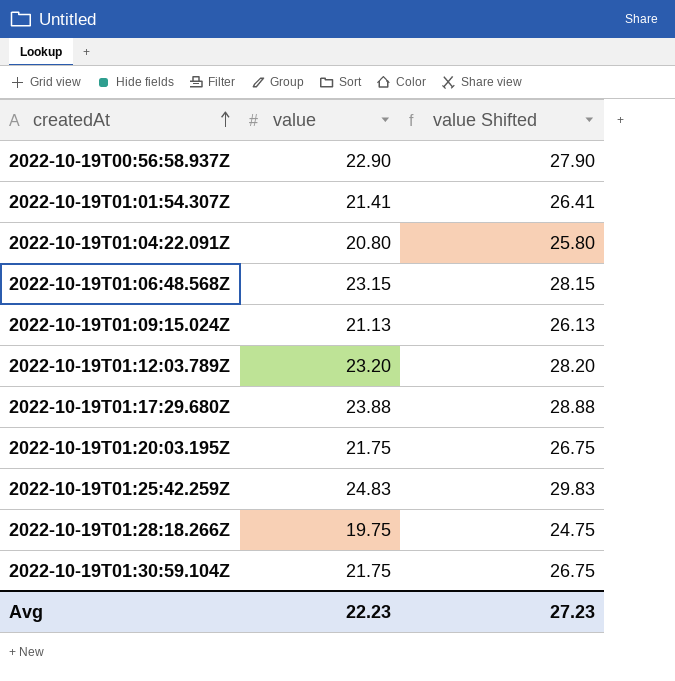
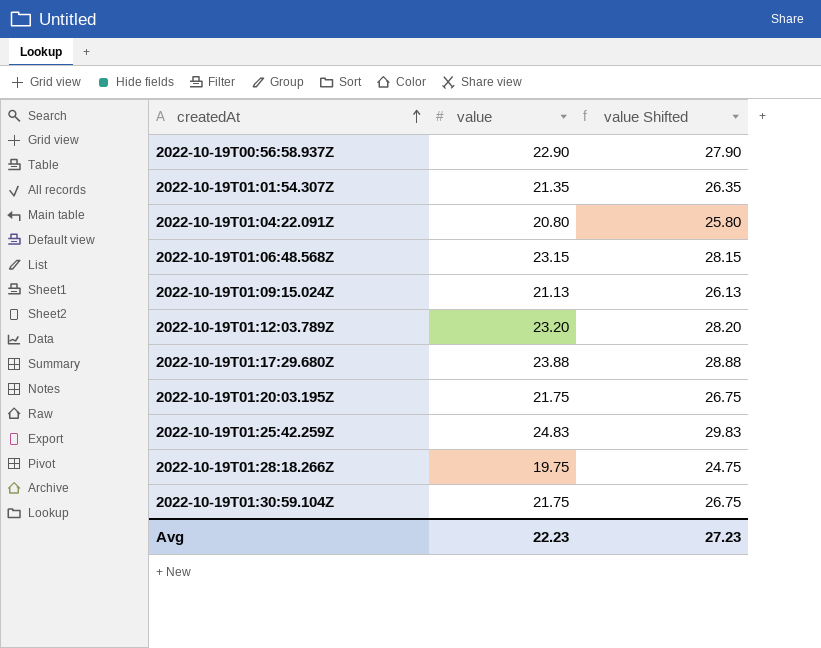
2022-10-19T01:01:54.307Z | value: 21.41 -> 21.35
2022-10-19T01:01:54.307Z | value Shifted: 26.41 -> 26.35

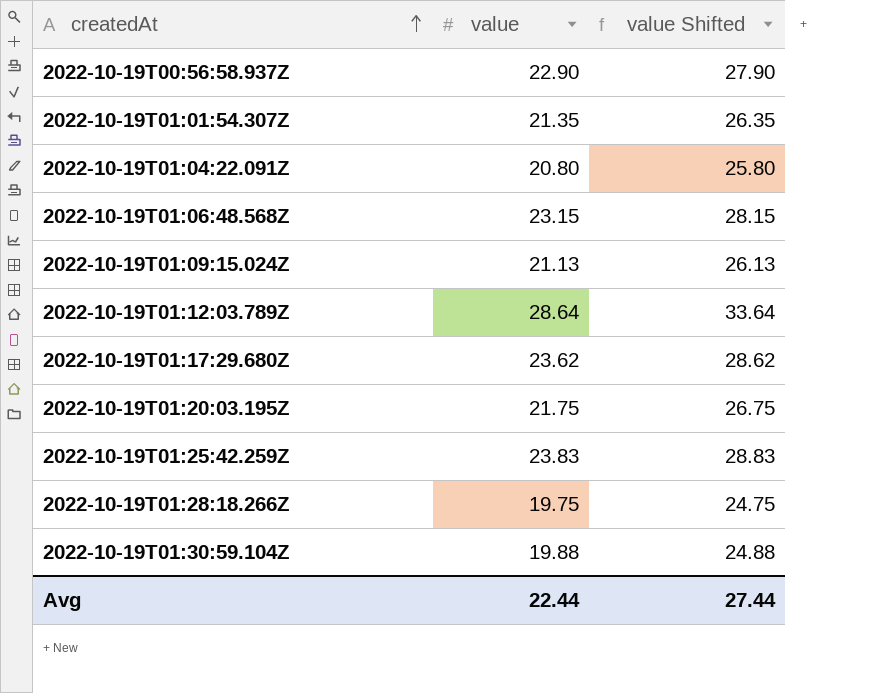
2022-10-19T01:12:03.789Z | value: 23.20 -> 28.64
2022-10-19T01:12:03.789Z | value Shifted: 28.20 -> 33.64
2022-10-19T01:17:29.680Z | value: 23.88 -> 23.62
2022-10-19T01:17:29.680Z | value Shifted: 28.88 -> 28.62
2022-10-19T01:25:42.259Z | value: 24.83 -> 23.83
2022-10-19T01:25:42.259Z | value Shifted: 29.83 -> 28.83
2022-10-19T01:30:59.104Z | value: 21.75 -> 19.88
2022-10-19T01:30:59.104Z | value Shifted: 26.75 -> 24.88
Avg | value: 22.23 -> 22.44
Avg | value Shifted: 27.23 -> 27.44

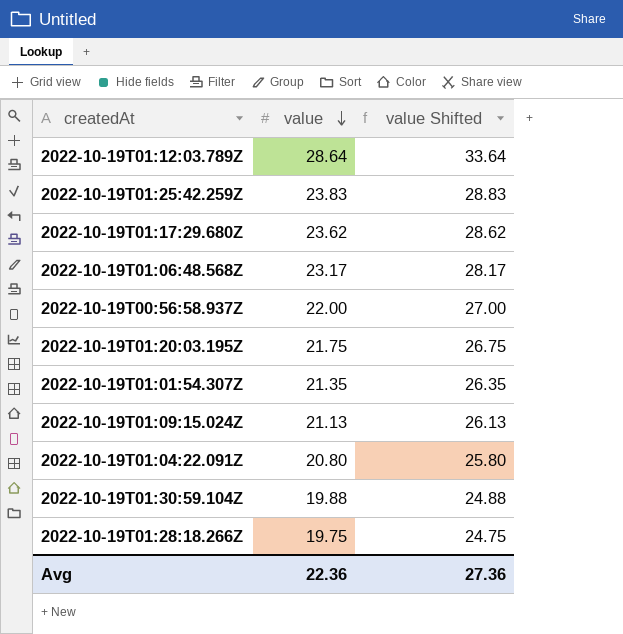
row order: createdAt ascending -> value descending
2022-10-19T01:06:48.568Z | value: 23.15 -> 23.17
2022-10-19T01:06:48.568Z | value Shifted: 28.15 -> 28.17
2022-10-19T00:56:58.937Z | value: 22.90 -> 22.00
2022-10-19T00:56:58.937Z | value Shifted: 27.90 -> 27.00
Avg | value: 22.44 -> 22.36
Avg | value Shifted: 27.44 -> 27.36

